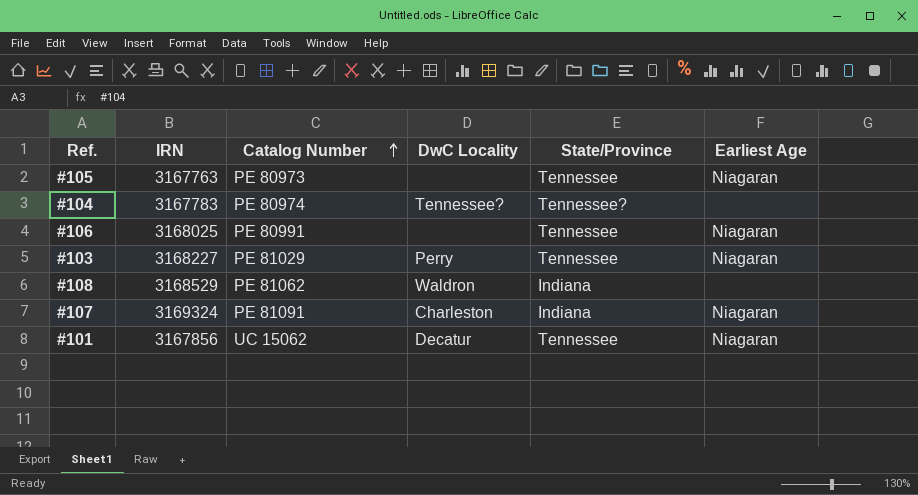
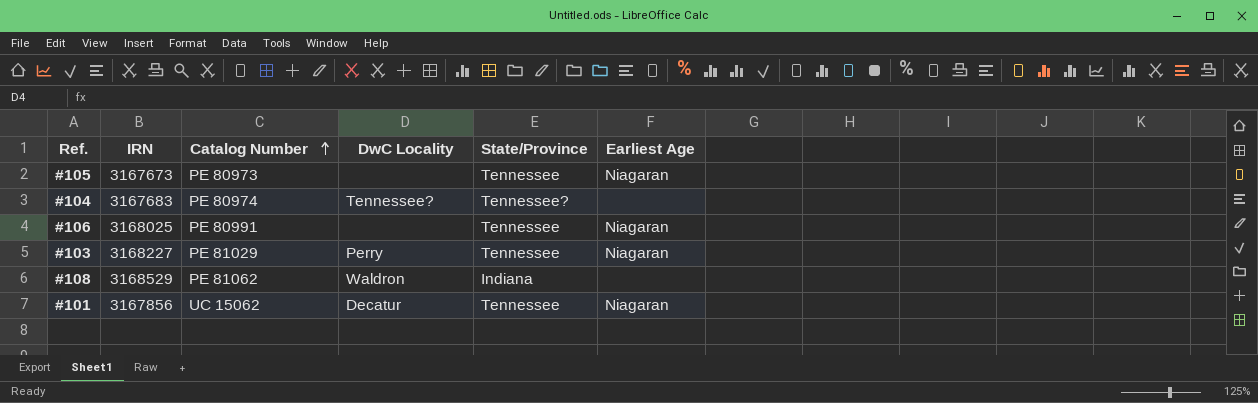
row #107: 3169324 | PE 81091 | Charleston | Indiana | Niagaran -> none
#105 | IRN: 3167763 -> 3167673
#104 | IRN: 3167783 -> 3167683

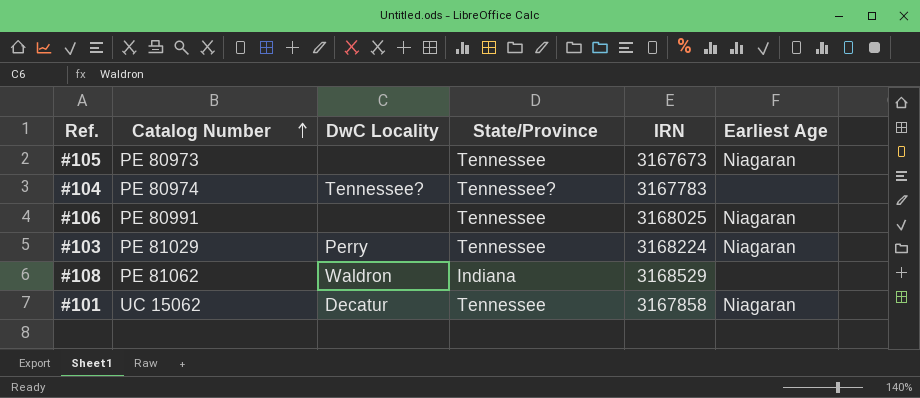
column IRN | position: 2 -> 5
#104 | IRN: 3167683 -> 3167783
#103 | IRN: 3168227 -> 3168224
#101 | IRN: 3167856 -> 3167858

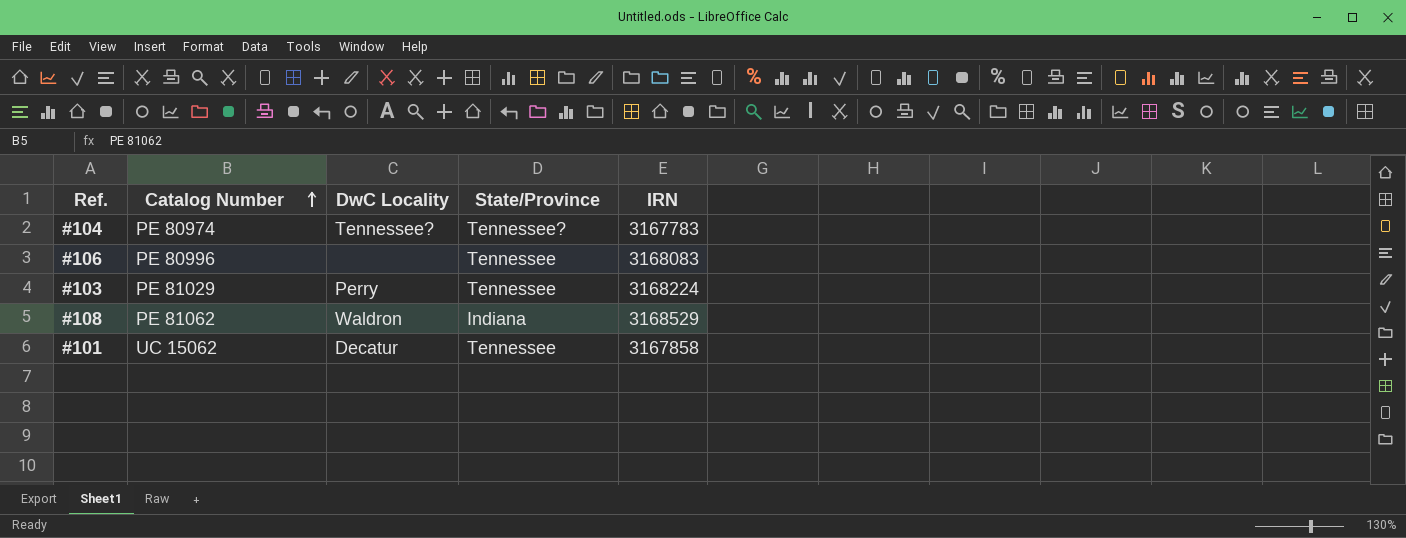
column Earliest Age | position: 6 -> none
row #105: PE 80973 | none | Tennessee | 3167673 | Niagaran -> none
#106 | Catalog Number: PE 80991 -> PE 80996
#106 | IRN: 3168025 -> 3168083

